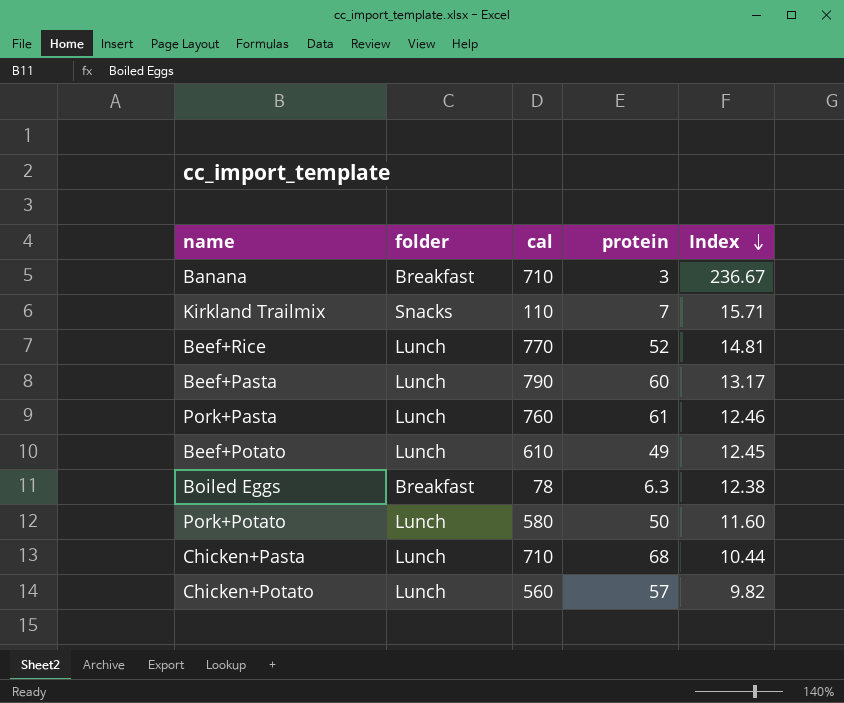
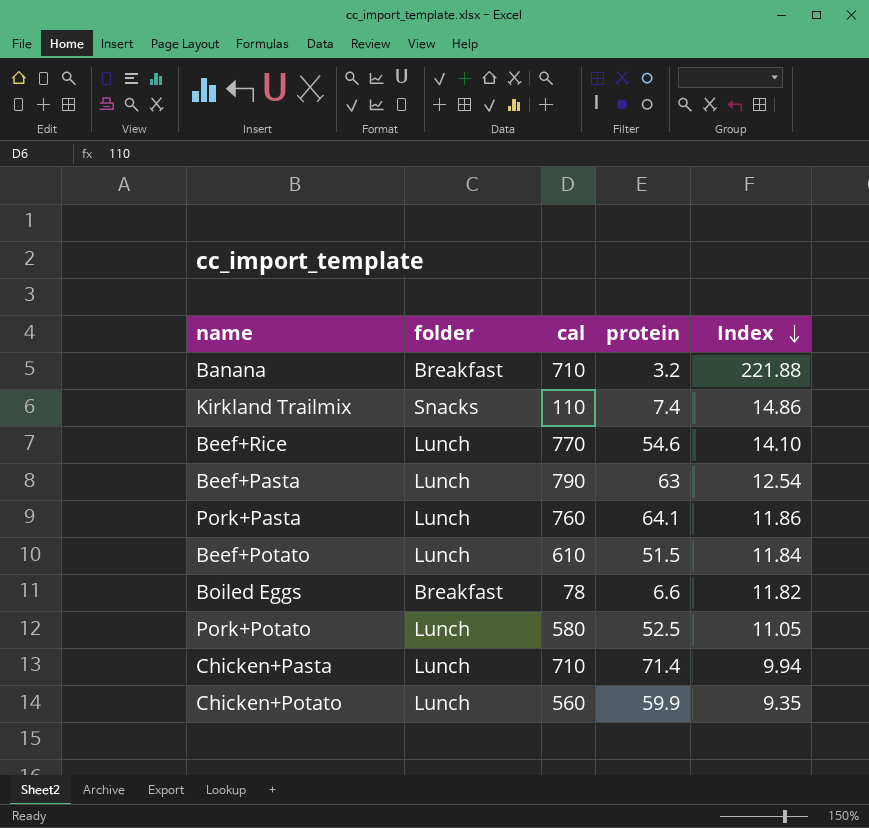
Banana | protein: 3 -> 3.2
Banana | Index: 236.67 -> 221.88
Kirkland Trailmix | protein: 7 -> 7.4
Kirkland Trailmix | Index: 15.71 -> 14.86
Beef+Rice | protein: 52 -> 54.6
Beef+Rice | Index: 14.81 -> 14.10
Beef+Pasta | protein: 60 -> 63
Beef+Pasta | Index: 13.17 -> 12.54
Pork+Pasta | protein: 61 -> 64.1
Pork+Pasta | Index: 12.46 -> 11.86
Beef+Potato | protein: 49 -> 51.5
Beef+Potato | Index: 12.45 -> 11.84
Boiled Eggs | protein: 6.3 -> 6.6
Boiled Eggs | Index: 12.38 -> 11.82
Pork+Potato | protein: 50 -> 52.5
Pork+Potato | Index: 11.60 -> 11.05
Chicken+Pasta | protein: 68 -> 71.4
Chicken+Pasta | Index: 10.44 -> 9.94
Chicken+Potato | protein: 57 -> 59.9
Chicken+Potato | Index: 9.82 -> 9.35

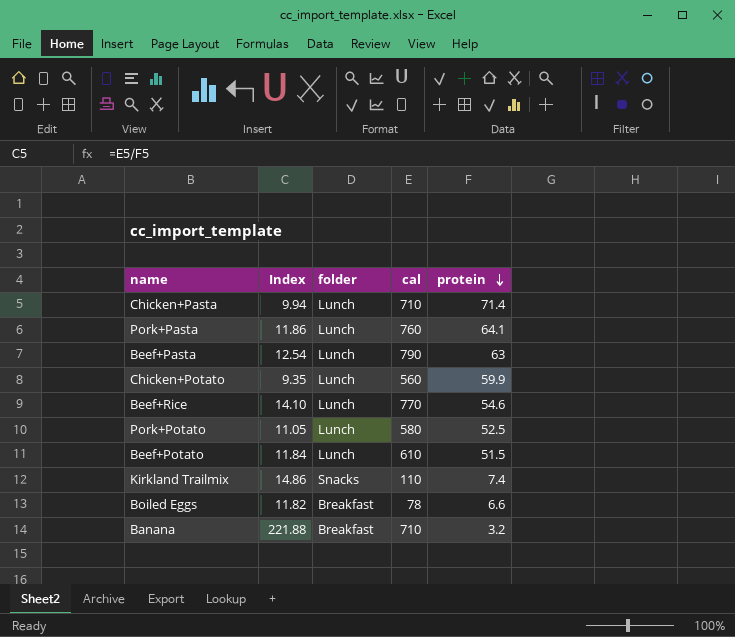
row order: Index descending -> protein descending
column Index | position: 5 -> 2

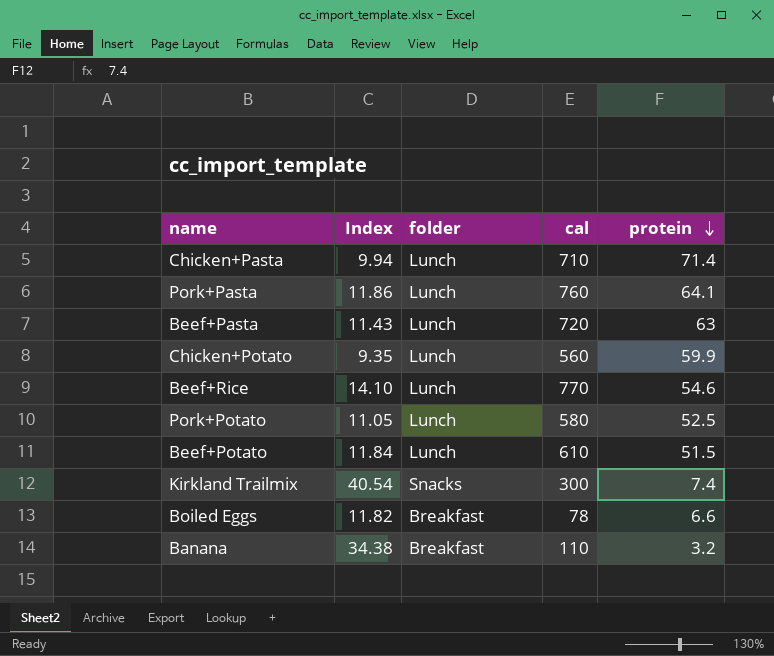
Beef+Pasta | Index: 12.54 -> 11.43
Beef+Pasta | cal: 790 -> 720
Kirkland Trailmix | Index: 14.86 -> 40.54
Kirkland Trailmix | cal: 110 -> 300
Banana | Index: 221.88 -> 34.38
Banana | cal: 710 -> 110

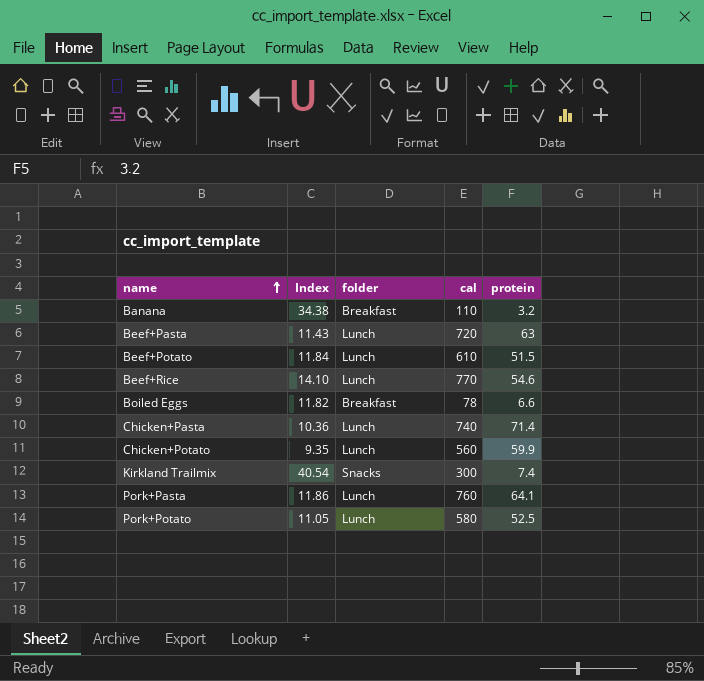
row order: protein descending -> name ascending
Chicken+Pasta | Index: 9.94 -> 10.36
Chicken+Pasta | cal: 710 -> 740

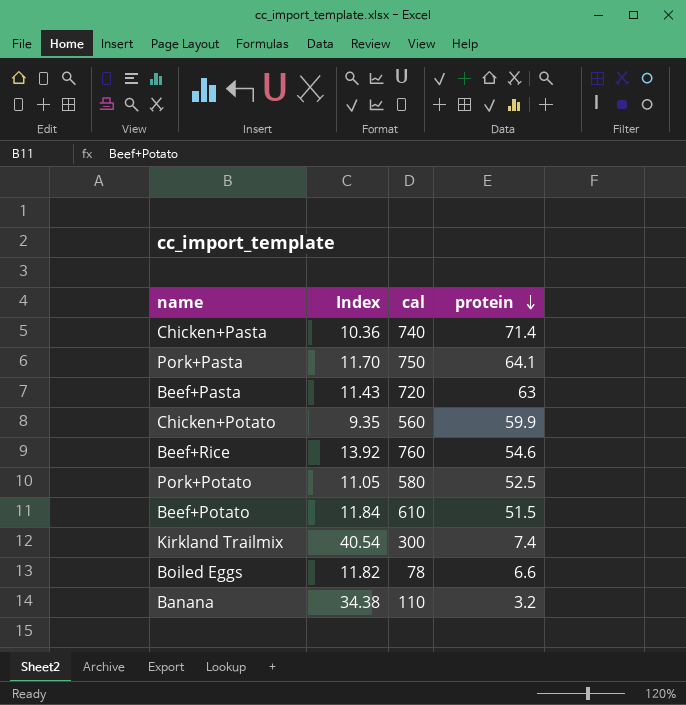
row order: name ascending -> protein descending
column folder | position: 3 -> none
Pork+Pasta | Index: 11.86 -> 11.70
Pork+Pasta | cal: 760 -> 750
Beef+Rice | Index: 14.10 -> 13.92
Beef+Rice | cal: 770 -> 760

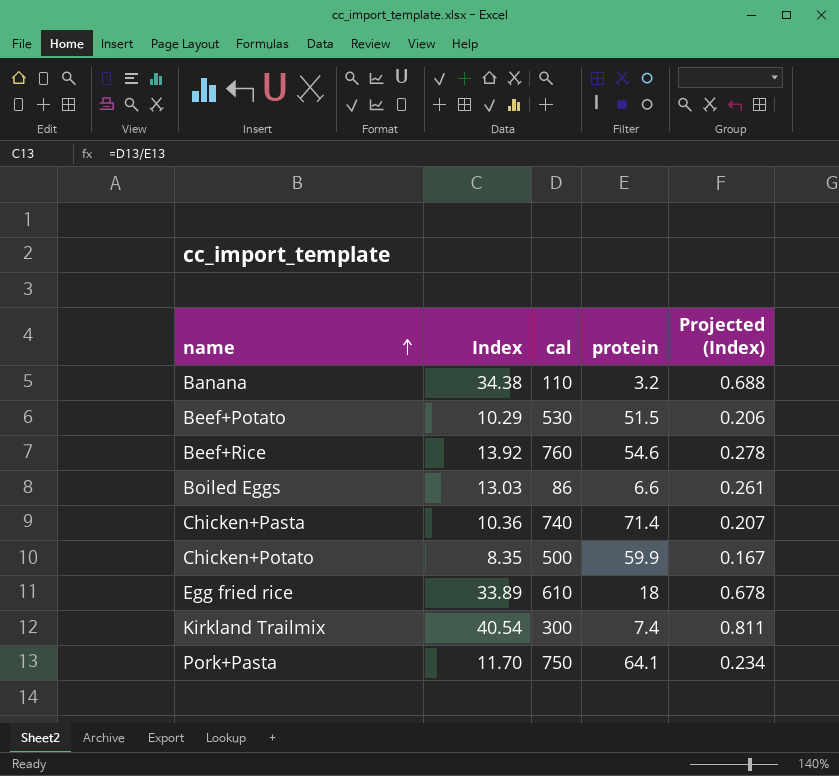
row order: protein descending -> name ascending
column Projected (Index) | formula: none -> [Index] * 0.02
row Beef+Pasta: 11.43 | 720 | 63 -> none
row Pork+Potato: 11.05 | 580 | 52.5 -> none
Beef+Potato | Index: 11.84 -> 10.29
Beef+Potato | cal: 610 -> 530
Boiled Eggs | Index: 11.82 -> 13.03
Boiled Eggs | cal: 78 -> 86
Chicken+Potato | Index: 9.35 -> 8.35
Chicken+Potato | cal: 560 -> 500
row Egg fried rice: none -> 33.89 | 610 | 18 | 0.678

